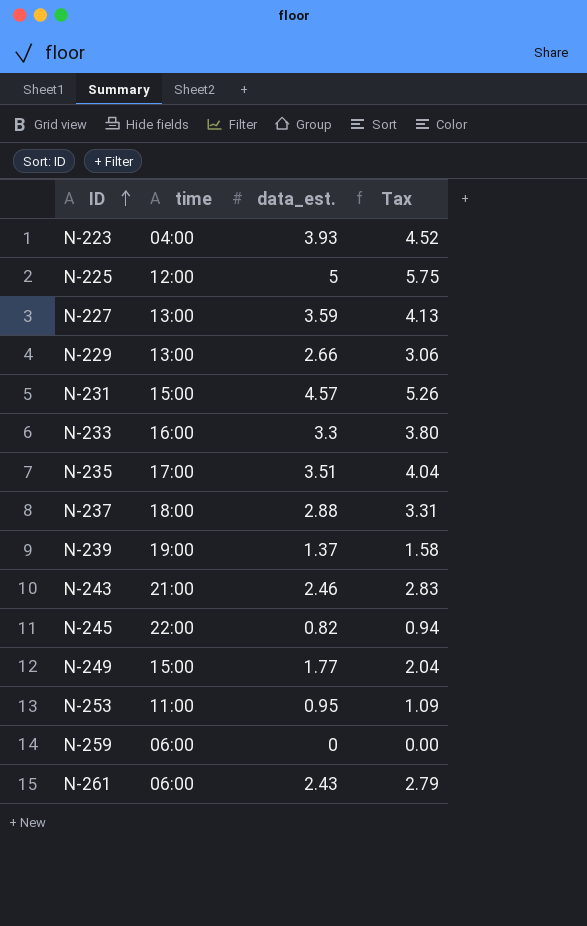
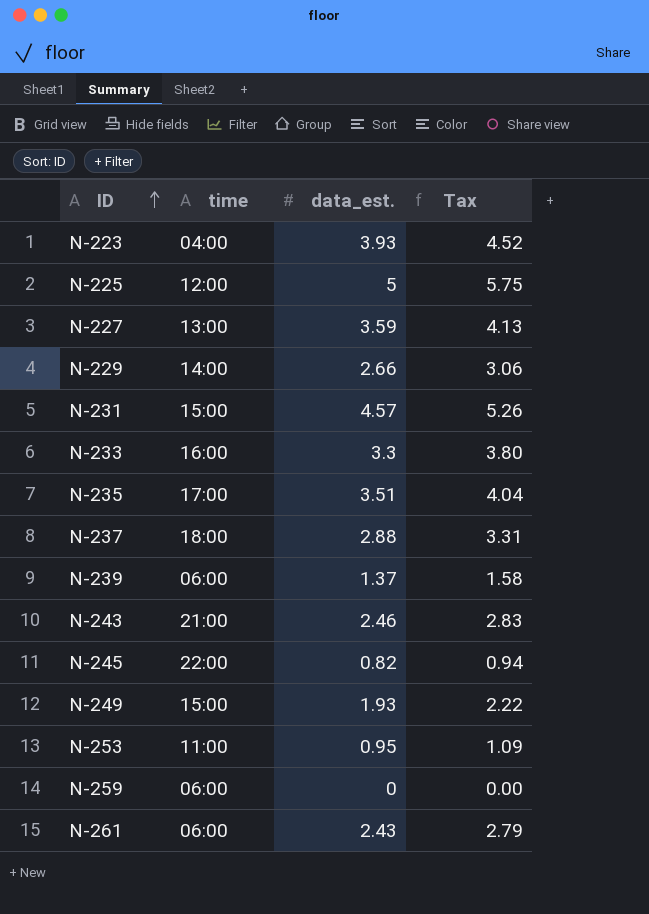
N-229 | time: 13:00 -> 14:00
N-239 | time: 19:00 -> 06:00
N-249 | data_est.: 1.77 -> 1.93
N-249 | Tax: 2.04 -> 2.22

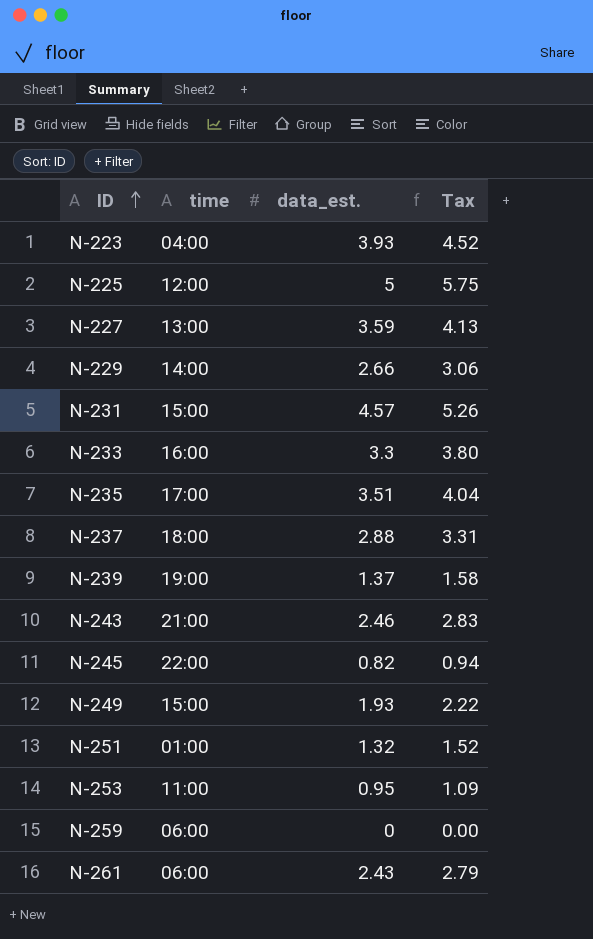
N-239 | time: 06:00 -> 19:00
row N-251: none -> 01:00 | 1.32 | 1.52

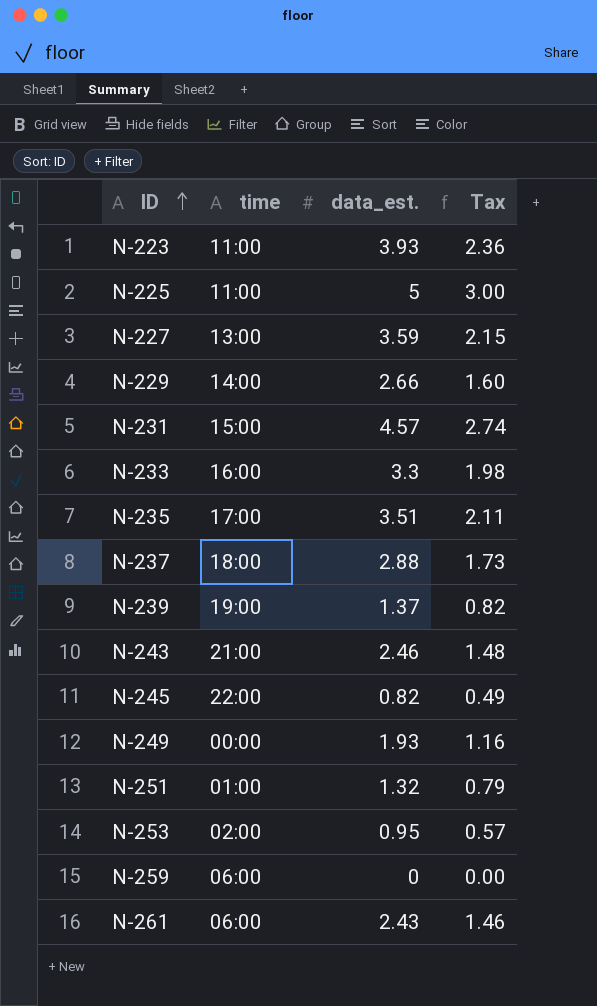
column Tax | formula: [data_est.] * 1.15 -> [data_est.] * 0.6
N-223 | time: 04:00 -> 11:00
N-225 | time: 12:00 -> 11:00
N-249 | time: 15:00 -> 00:00
N-253 | time: 11:00 -> 02:00

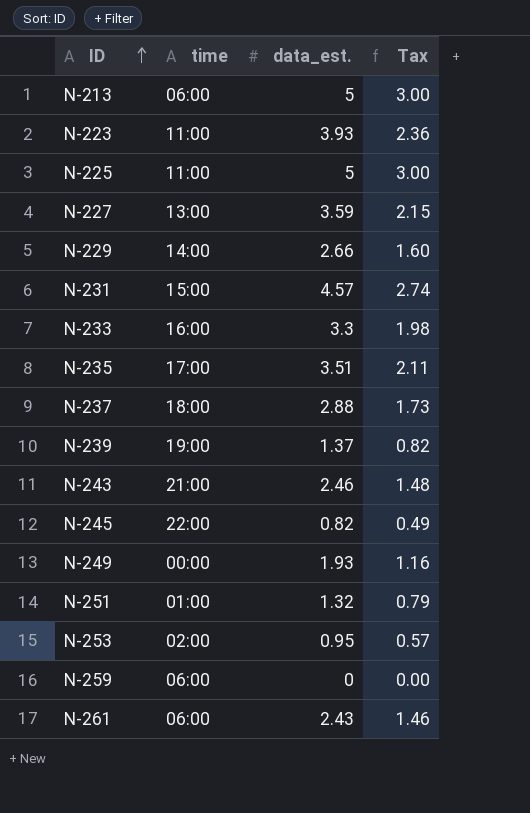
row N-213: none -> 06:00 | 5 | 3.00

